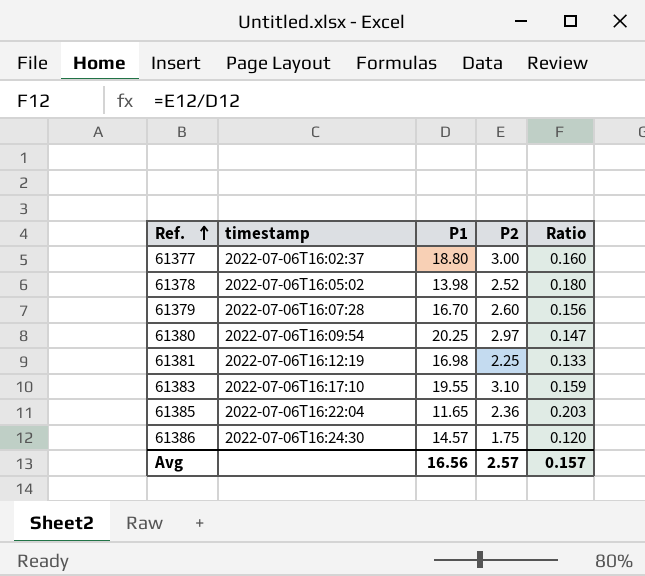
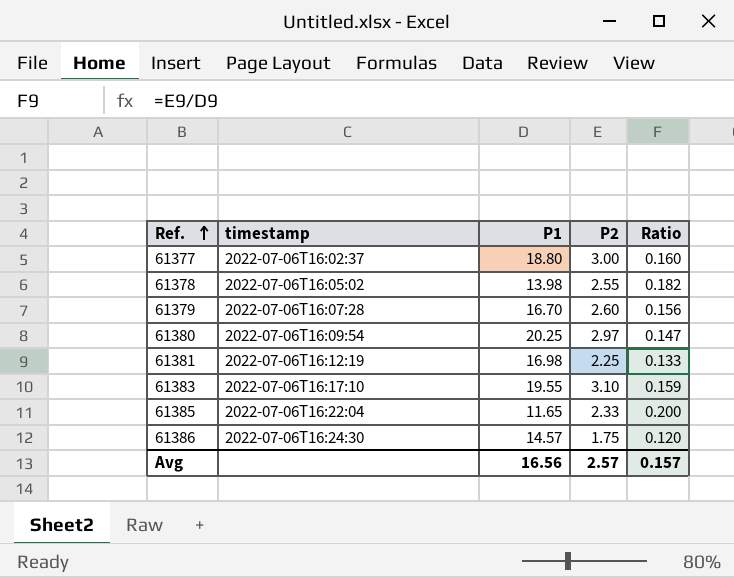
61378 | P2: 2.52 -> 2.55
61378 | Ratio: 0.180 -> 0.182
61385 | P2: 2.36 -> 2.33
61385 | Ratio: 0.203 -> 0.200

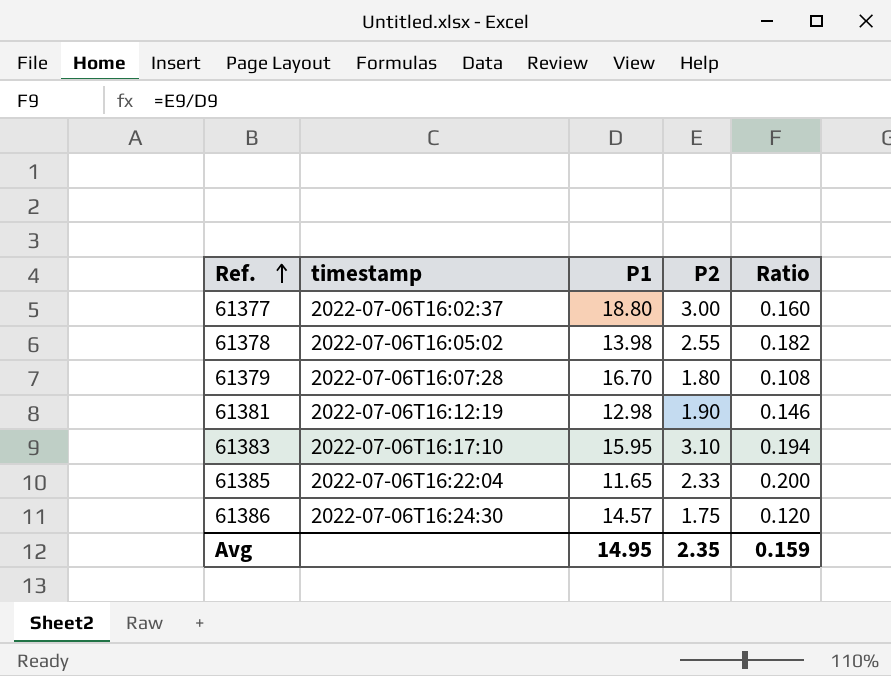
row 61380: 2022-07-06T16:09:54 | 20.25 | 2.97 | 0.147 -> none
61379 | P2: 2.60 -> 1.80
61379 | Ratio: 0.156 -> 0.108
61381 | P1: 16.98 -> 12.98
61381 | P2: 2.25 -> 1.90
61381 | Ratio: 0.133 -> 0.146
61383 | P1: 19.55 -> 15.95
61383 | Ratio: 0.159 -> 0.194
Avg | P1: 16.56 -> 14.95
Avg | P2: 2.57 -> 2.35
Avg | Ratio: 0.157 -> 0.159

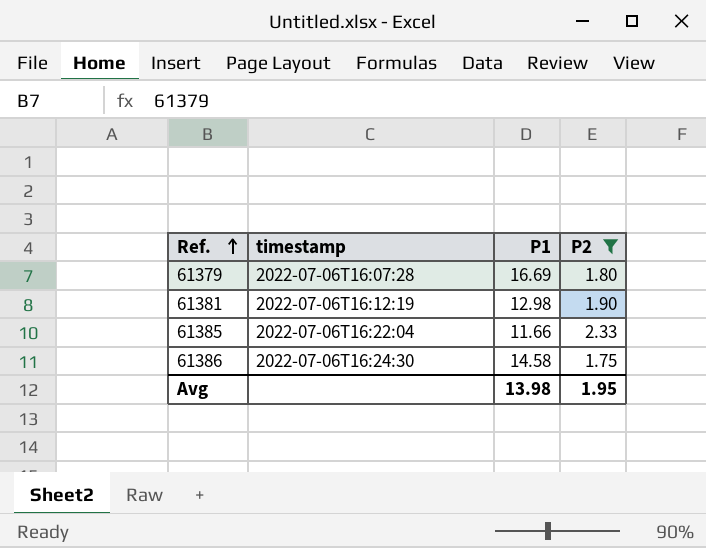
filter: none -> P2 <= 2.33
column Ratio | formula: [P2] / [P1] -> none
61379 | P1: 16.70 -> 16.69
61385 | P1: 11.65 -> 11.66
61386 | P1: 14.57 -> 14.58
Avg | P1: 14.95 -> 13.98
Avg | P2: 2.35 -> 1.95

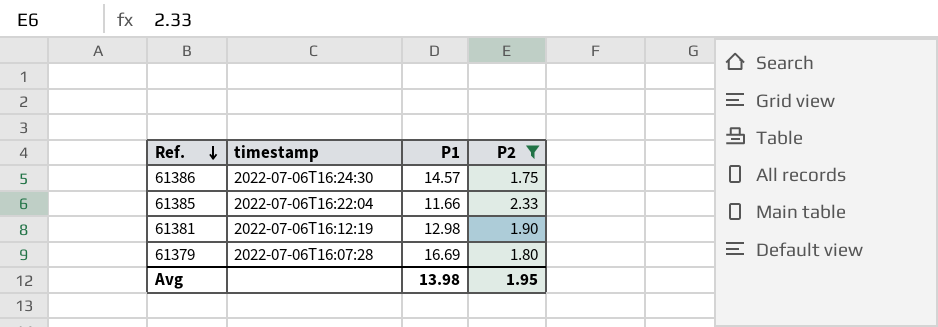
row order: Ref. ascending -> Ref. descending
61386 | P1: 14.58 -> 14.57

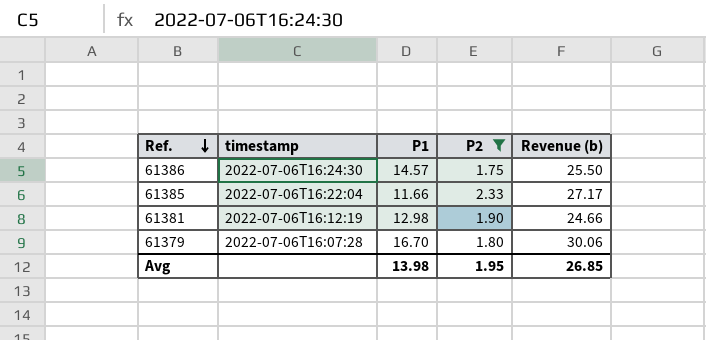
column Revenue (b) | formula: none -> [P1] * [P2]
61379 | P1: 16.69 -> 16.70

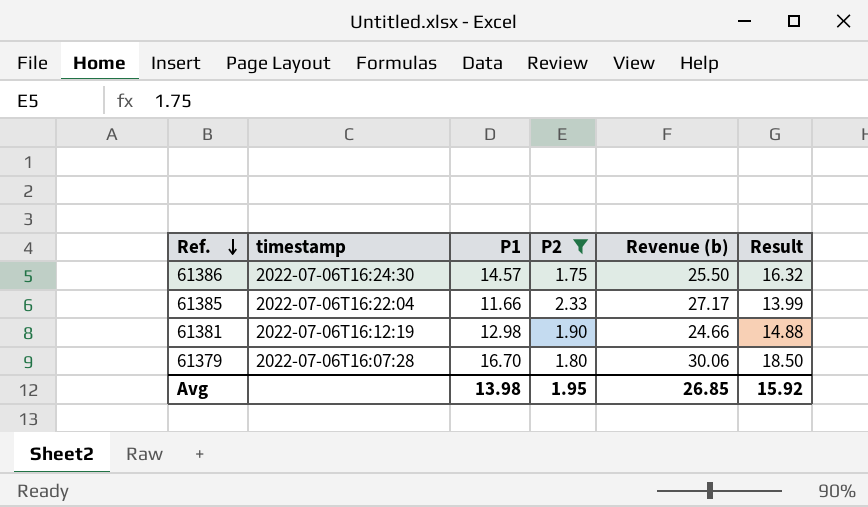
column Result | formula: none -> [P1] + [P2]

